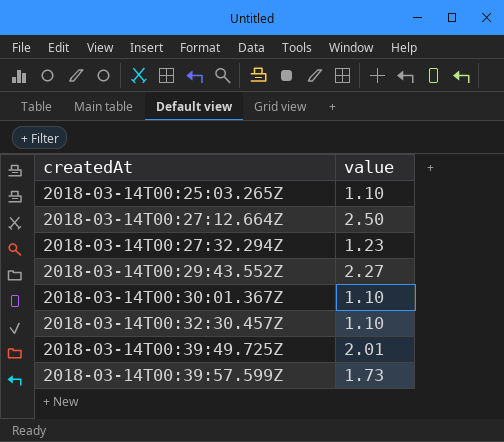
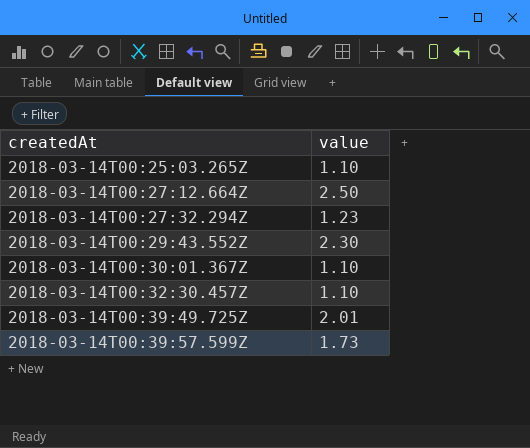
2018-03-14T00:29:43.552Z | value: 2.27 -> 2.30

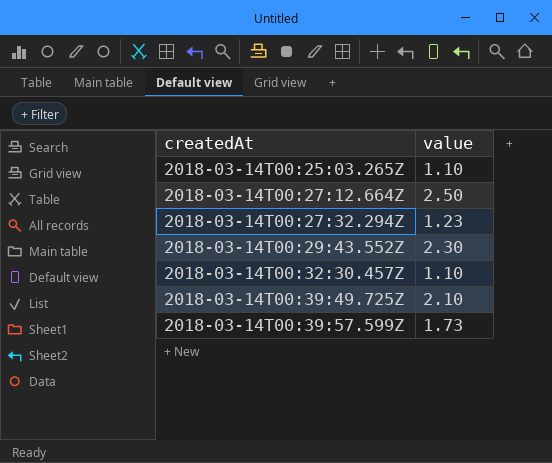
row 2018-03-14T00:30:01.367Z: 1.10 -> none
2018-03-14T00:39:49.725Z | value: 2.01 -> 2.10

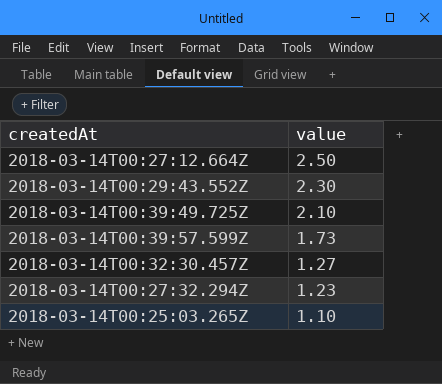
row order: createdAt ascending -> value descending
2018-03-14T00:32:30.457Z | value: 1.10 -> 1.27

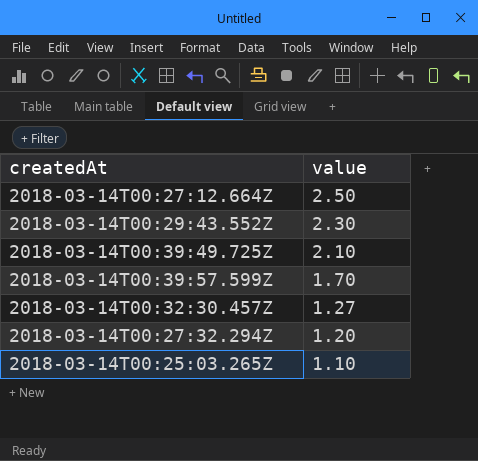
2018-03-14T00:39:57.599Z | value: 1.73 -> 1.70
2018-03-14T00:27:32.294Z | value: 1.23 -> 1.20

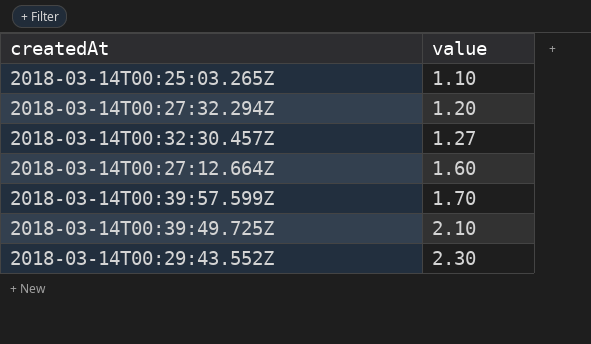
row order: value descending -> value ascending
2018-03-14T00:27:12.664Z | value: 2.50 -> 1.60

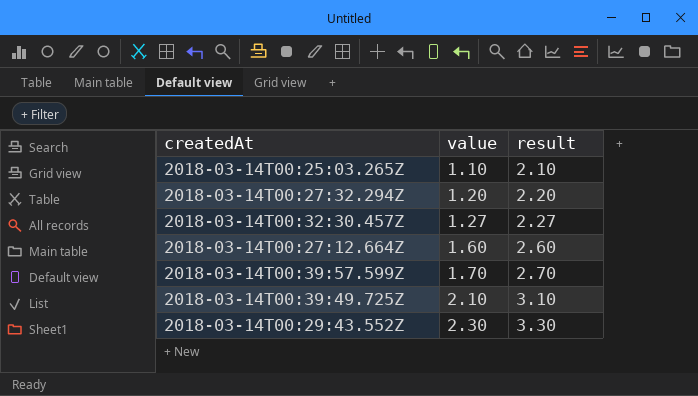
column result | formula: none -> [value] + 1

